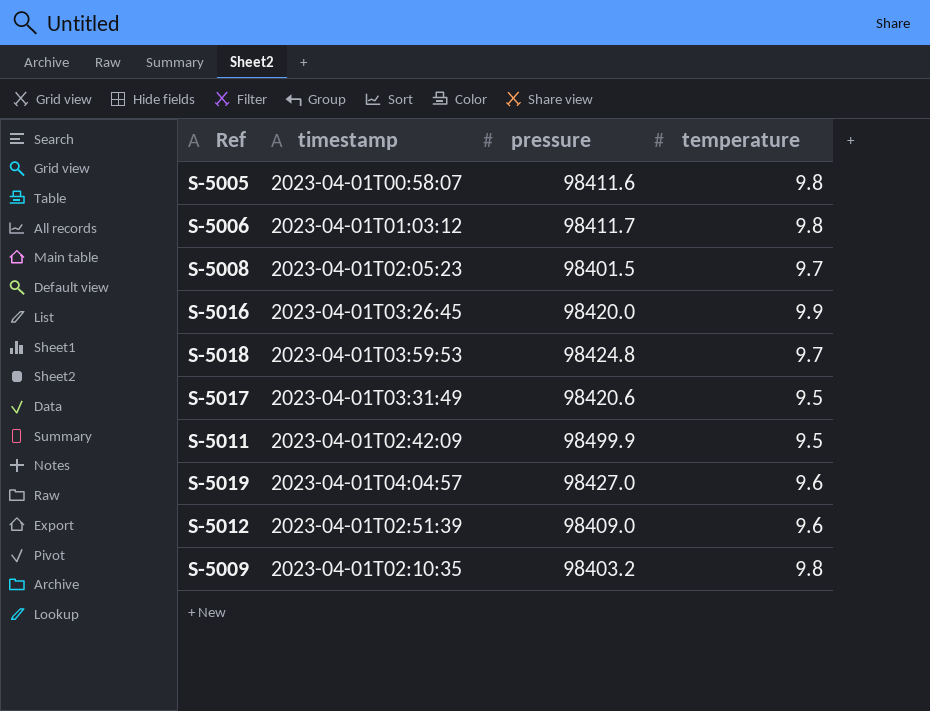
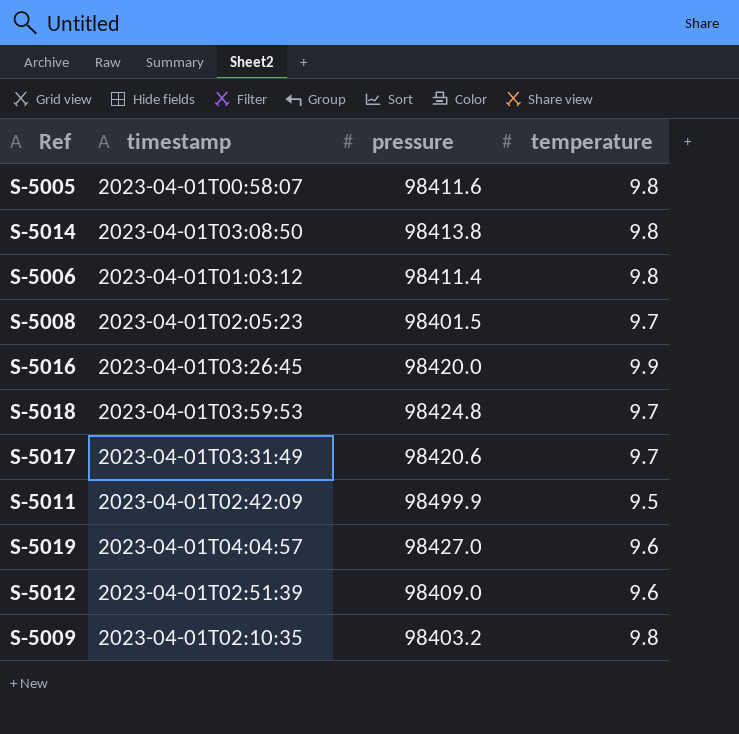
row S-5014: none -> 2023-04-01T03:08:50 | 98413.8 | 9.8
S-5006 | pressure: 98411.7 -> 98411.4
S-5017 | temperature: 9.5 -> 9.7

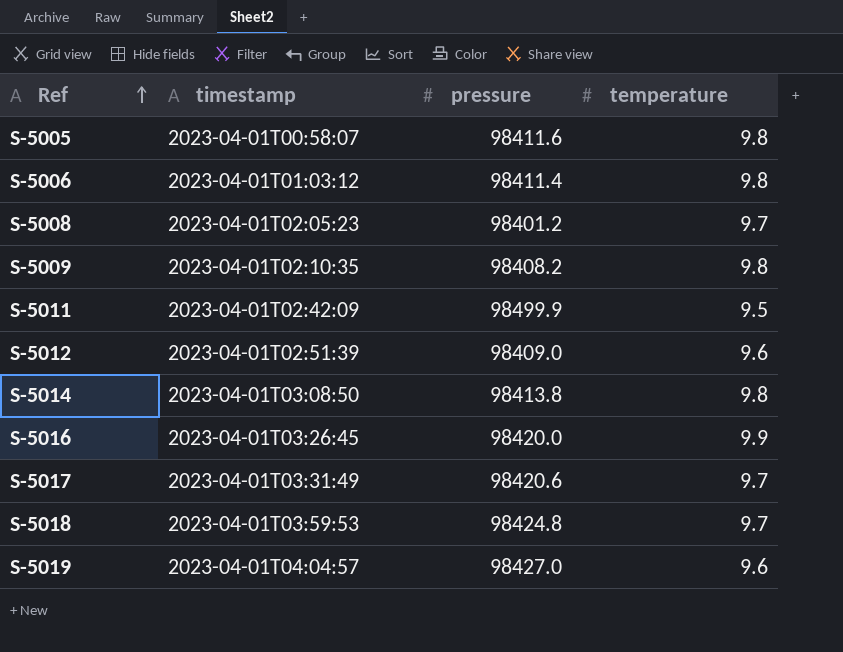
row order: none -> Ref ascending
S-5008 | pressure: 98401.5 -> 98401.2
S-5009 | pressure: 98403.2 -> 98408.2

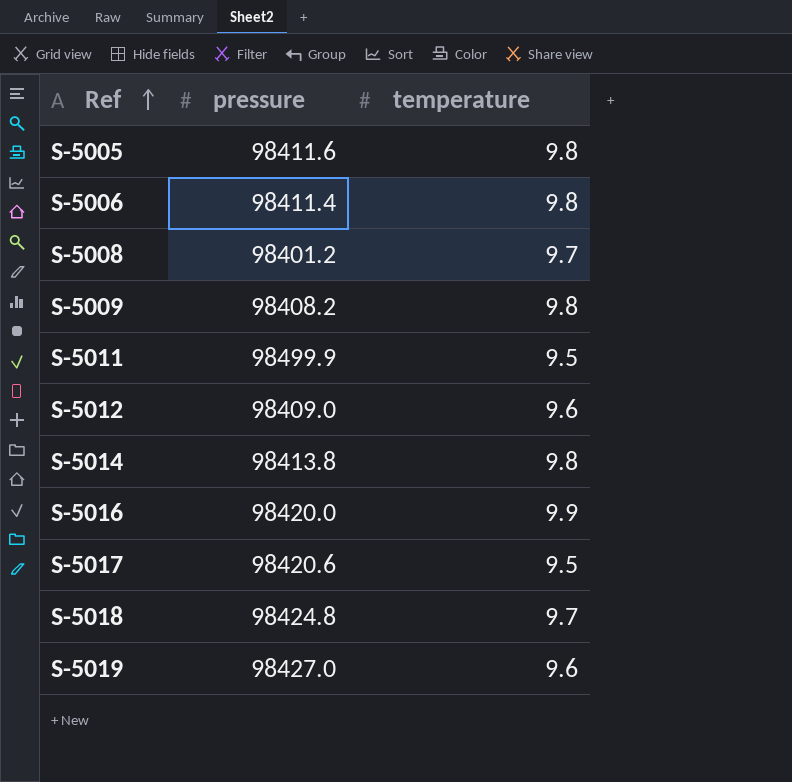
column timestamp | position: 2 -> none
S-5017 | temperature: 9.7 -> 9.5

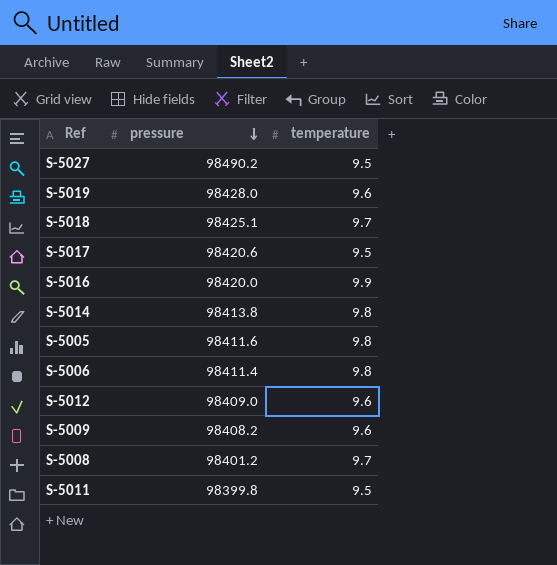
row order: Ref ascending -> pressure descending
row S-5027: none -> 98490.2 | 9.5
S-5019 | pressure: 98427.0 -> 98428.0
S-5018 | pressure: 98424.8 -> 98425.1
S-5009 | temperature: 9.8 -> 9.6
S-5011 | pressure: 98499.9 -> 98399.8

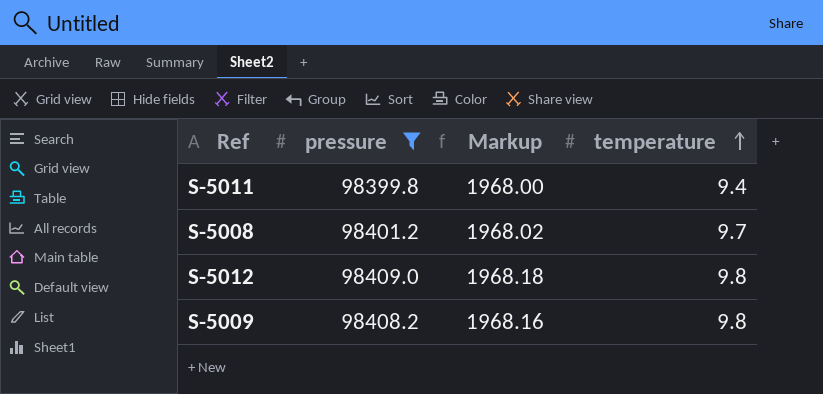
filter: none -> pressure <= 98409.0
row order: pressure descending -> temperature ascending
column Markup | formula: none -> [pressure] * 0.02
S-5011 | temperature: 9.5 -> 9.4
S-5012 | temperature: 9.6 -> 9.8
S-5009 | temperature: 9.6 -> 9.8

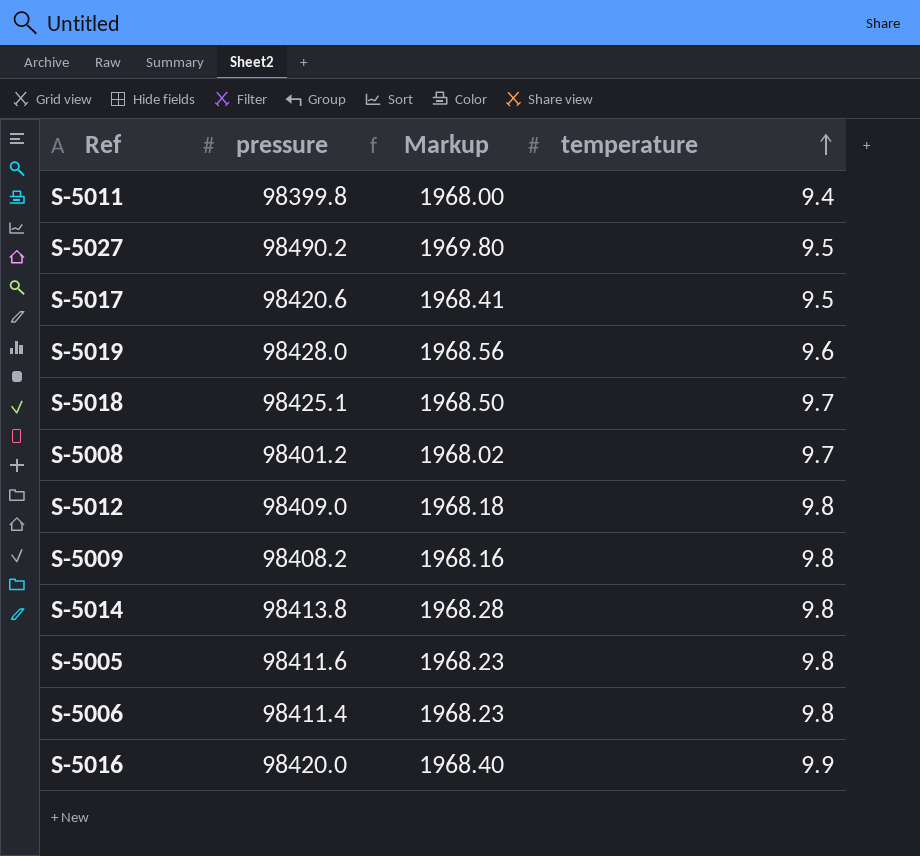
filter: pressure <= 98409.0 -> none

